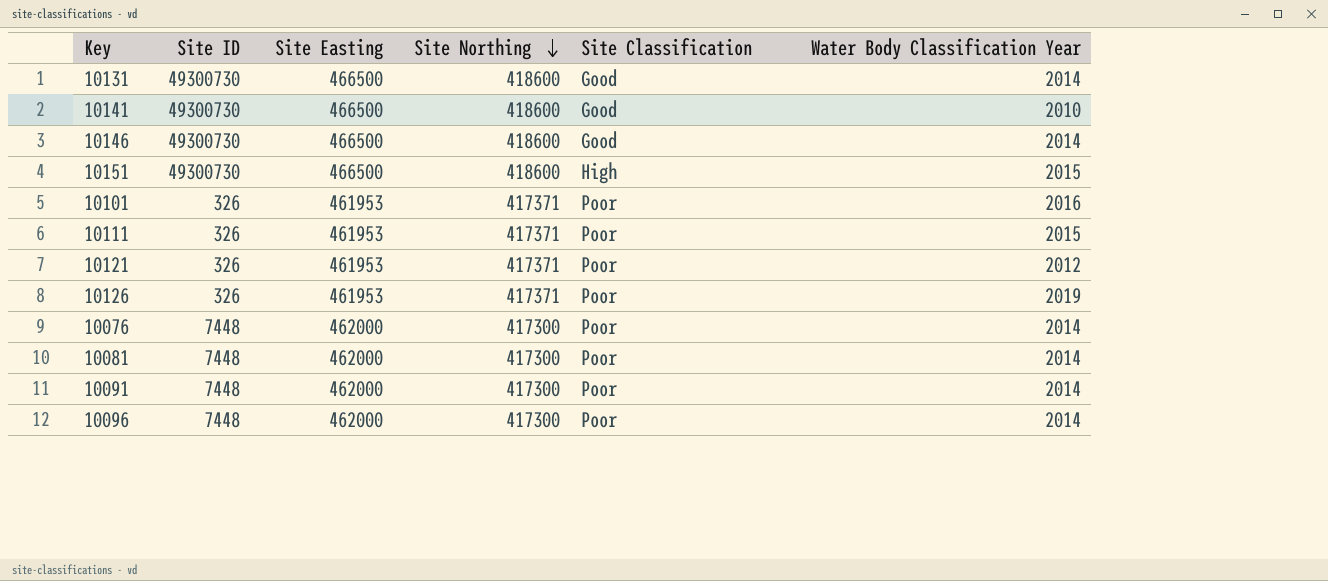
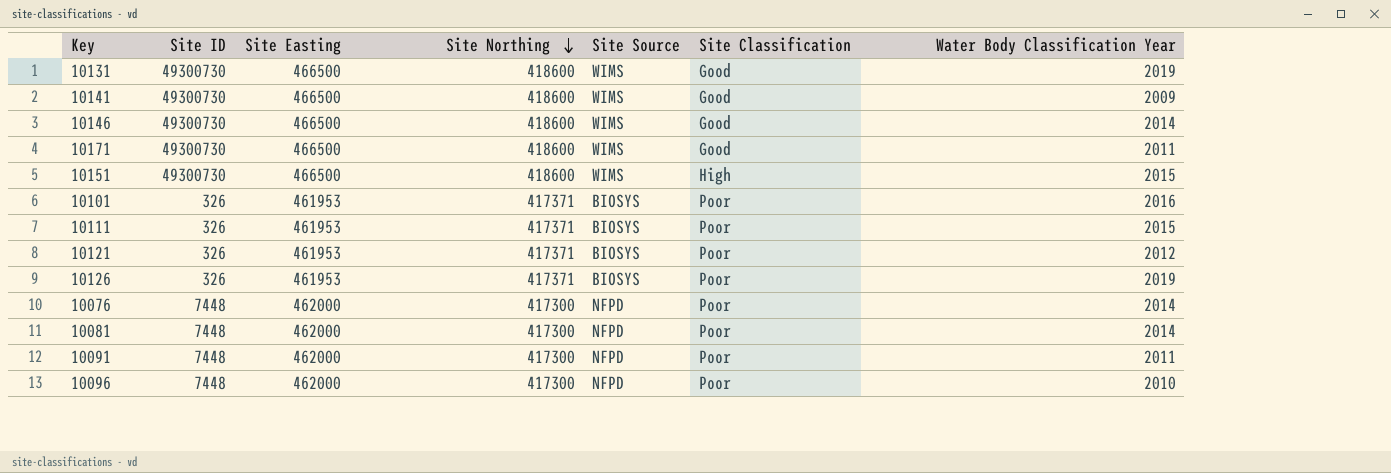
column Site Source | position: none -> 5
10131 | Water Body Classification Year: 2014 -> 2019
10141 | Water Body Classification Year: 2010 -> 2009
row 10171: none -> 49300730 | 466500 | 418600 | WIMS | Good | 2011
10091 | Water Body Classification Year: 2014 -> 2011
10096 | Water Body Classification Year: 2014 -> 2010

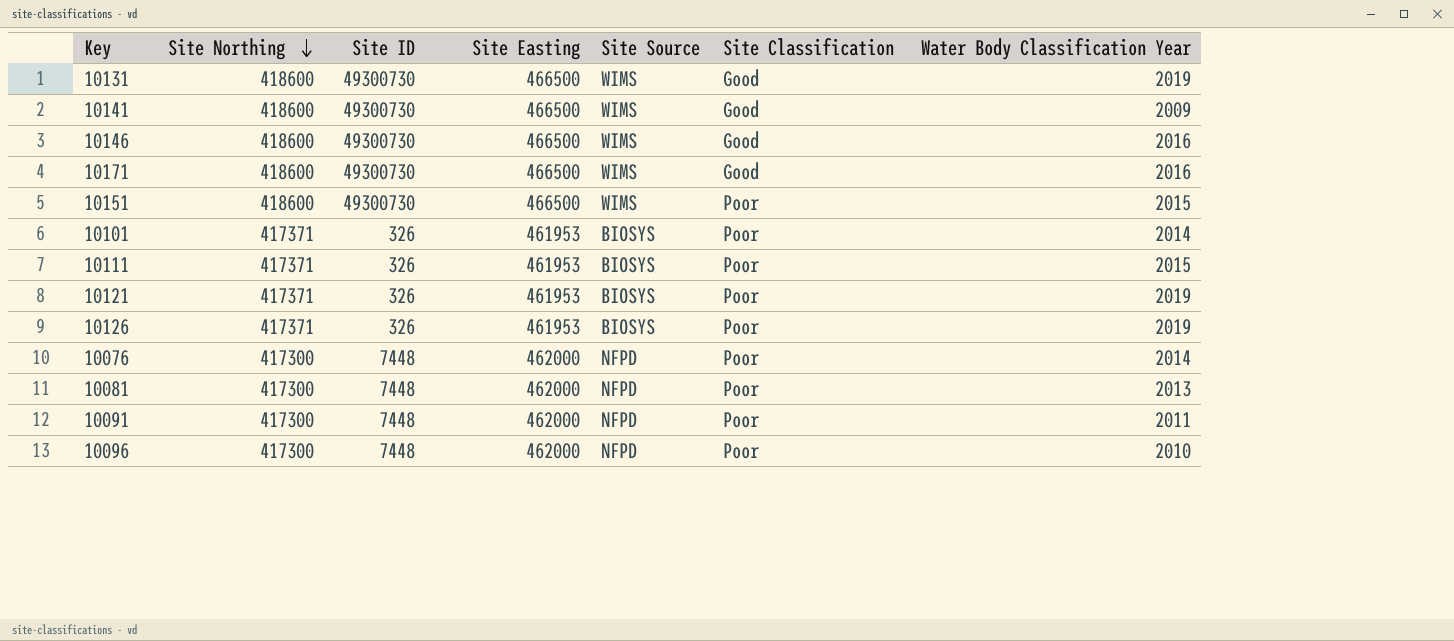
column Site Northing | position: 4 -> 2
10146 | Water Body Classification Year: 2014 -> 2016
10171 | Water Body Classification Year: 2011 -> 2016
10151 | Site Classification: High -> Poor
10101 | Water Body Classification Year: 2016 -> 2014
10121 | Water Body Classification Year: 2012 -> 2019
10081 | Water Body Classification Year: 2014 -> 2013

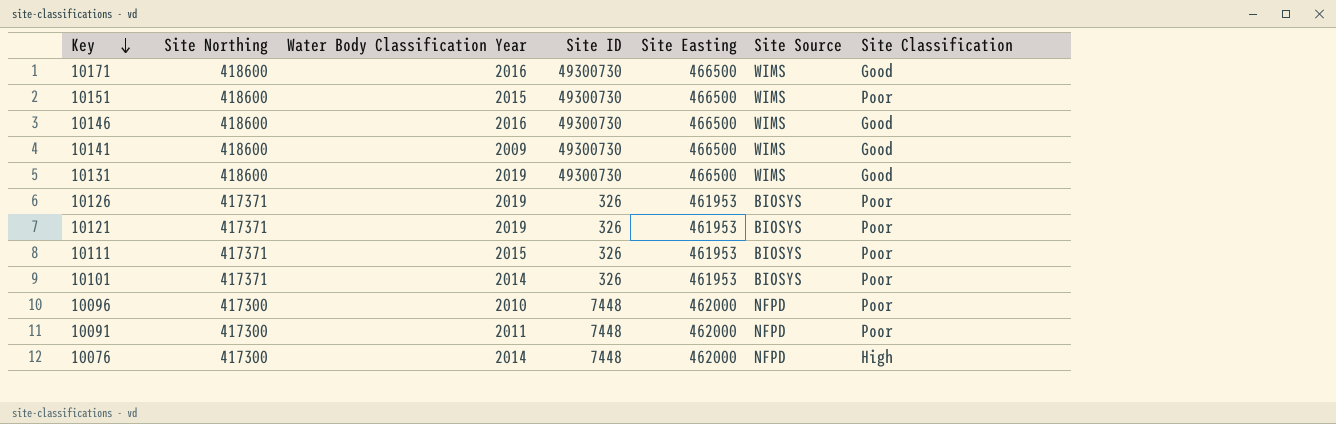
row order: Site Northing descending -> Key descending
column Water Body Classification Year | position: 7 -> 3
row 10081: 417300 | 7448 | 462000 | NFPD | Poor | 2013 -> none
10076 | Site Classification: Poor -> High

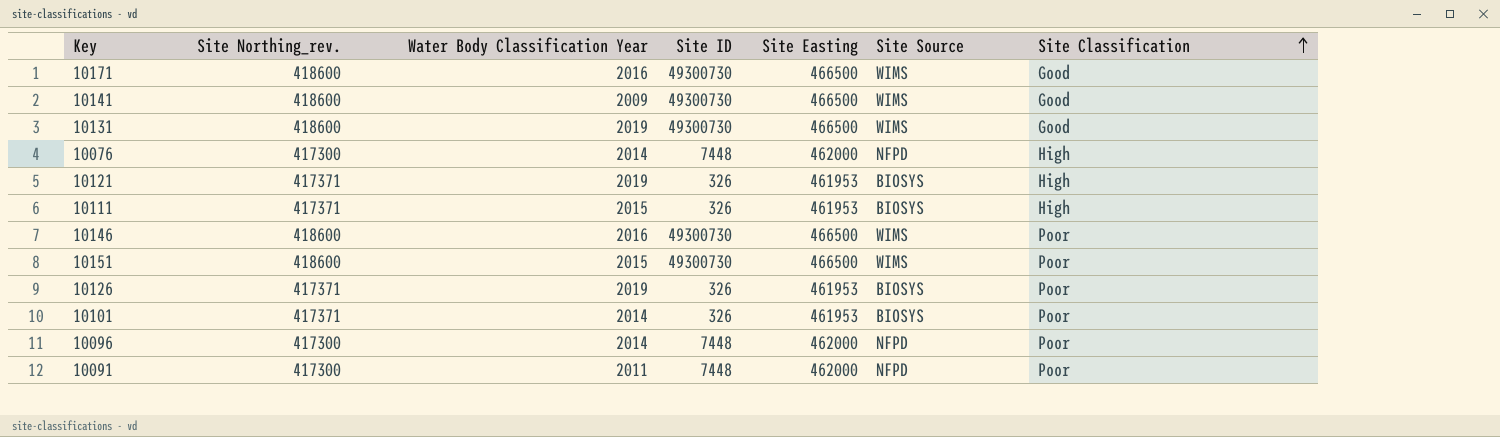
row order: Key descending -> Site Classification ascending
column name: Site Northing -> Site Northing_rev.
10121 | Site Classification: Poor -> High
10111 | Site Classification: Poor -> High
10146 | Site Classification: Good -> Poor
10096 | Water Body Classification Year: 2010 -> 2014

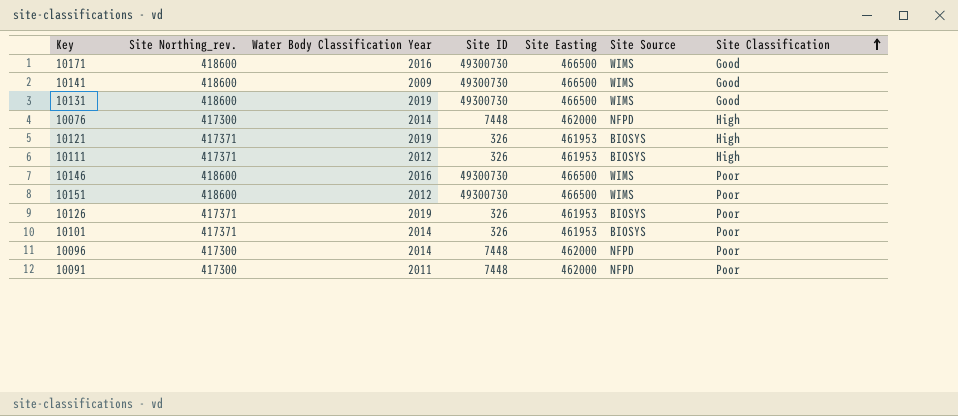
10111 | Water Body Classification Year: 2015 -> 2012
10151 | Water Body Classification Year: 2015 -> 2012

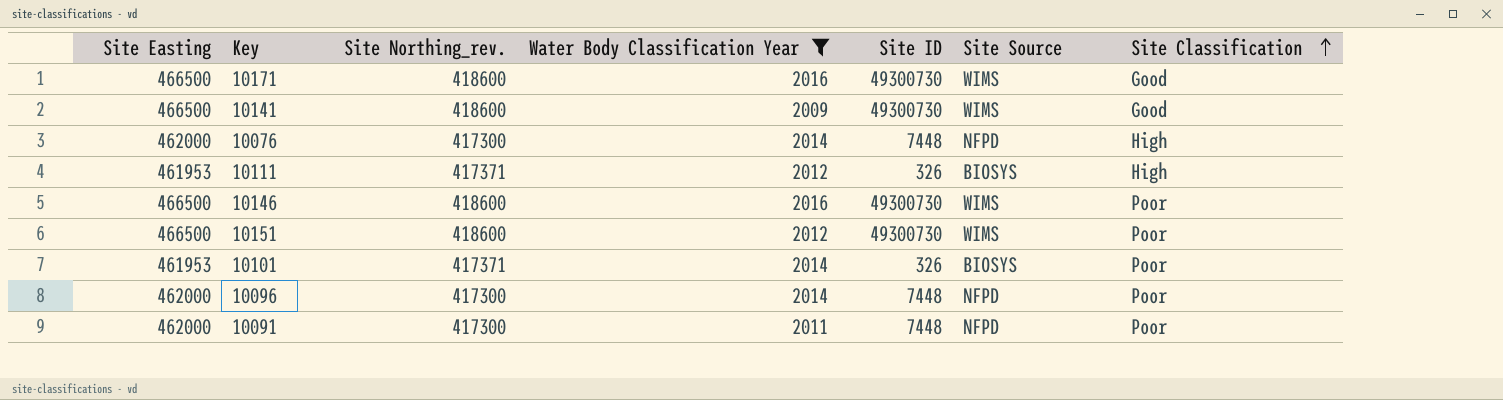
filter: none -> Water Body Classification Year != 2019
column Site Easting | position: 5 -> 1

